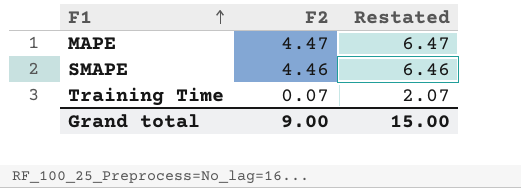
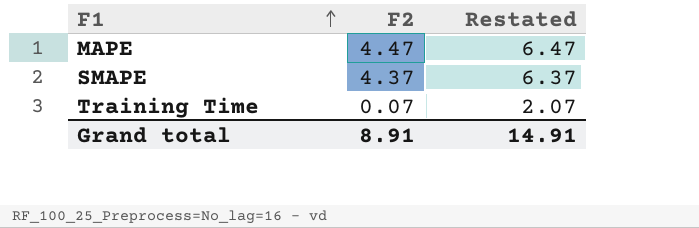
SMAPE | F2: 4.46 -> 4.37
SMAPE | Restated: 6.46 -> 6.37
Grand total | F2: 9.00 -> 8.91
Grand total | Restated: 15.00 -> 14.91

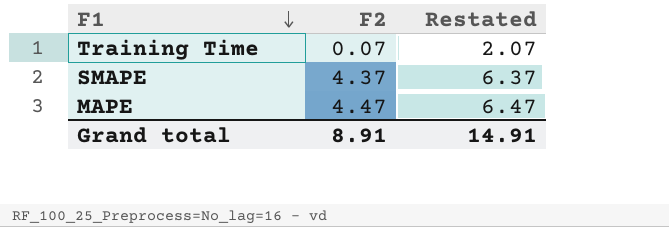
row order: F1 ascending -> F1 descending

